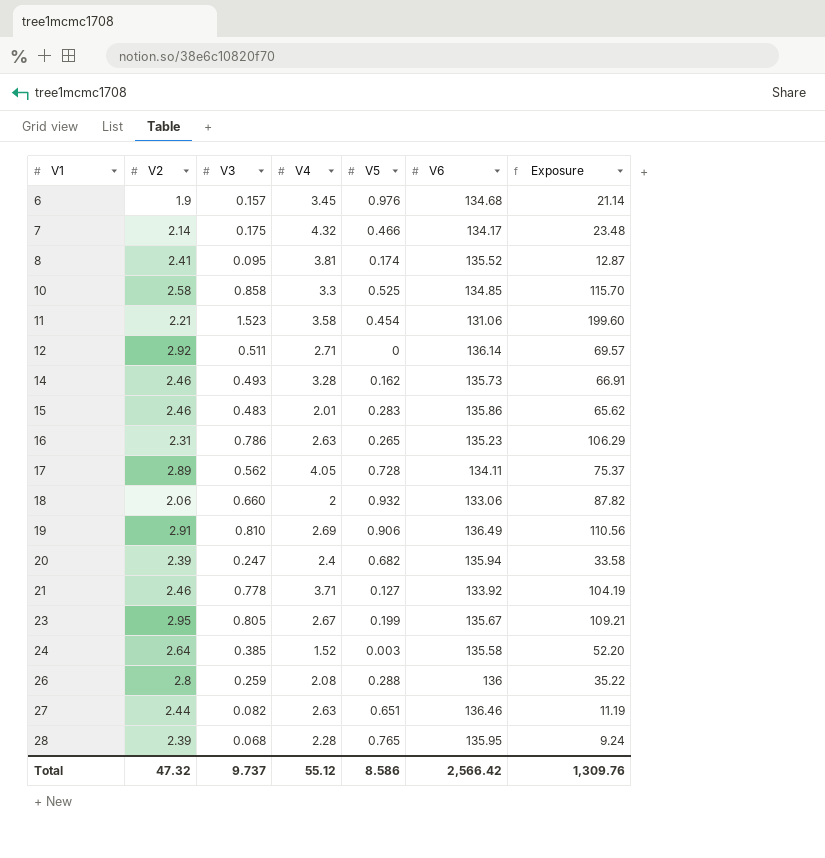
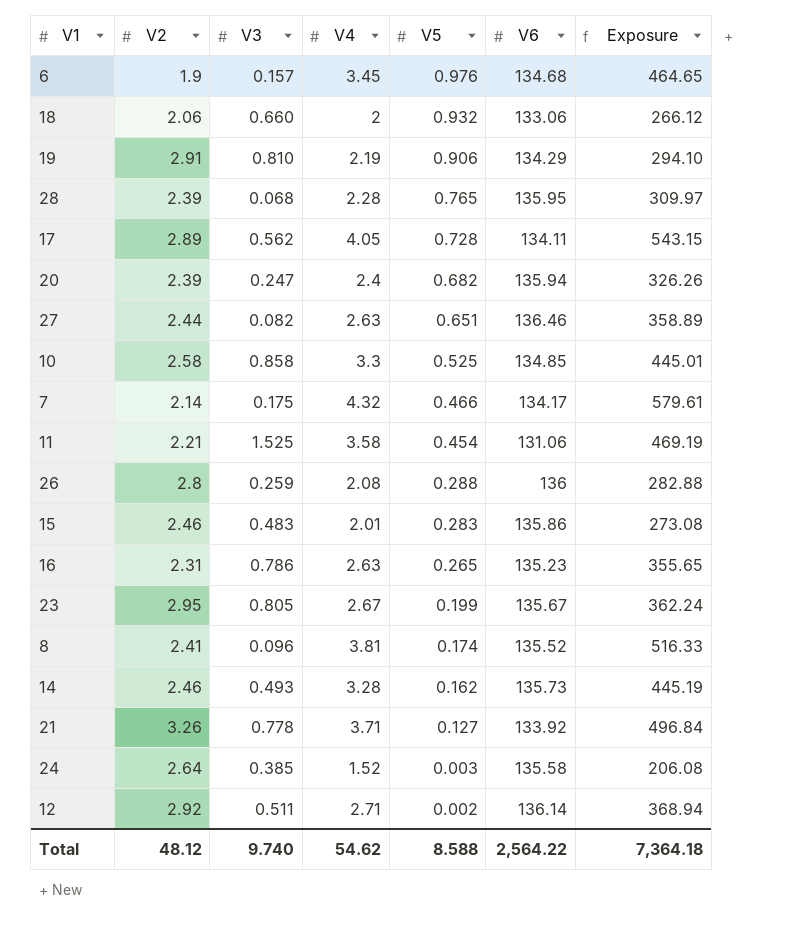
row order: V1 ascending -> V5 descending
column Exposure | formula: [V3] * [V6] -> [V4] * [V6]
19 | V4: 2.69 -> 2.19
19 | V6: 136.49 -> 134.29
11 | V3: 1.523 -> 1.525
8 | V3: 0.095 -> 0.096
21 | V2: 2.46 -> 3.26
12 | V5: 0 -> 0.002
Total | V2: 47.32 -> 48.12
Total | V3: 9.737 -> 9.740
Total | V4: 55.12 -> 54.62
Total | V5: 8.586 -> 8.588
Total | V6: 2,566.42 -> 2,564.22
Total | Exposure: 1,309.76 -> 7,364.18

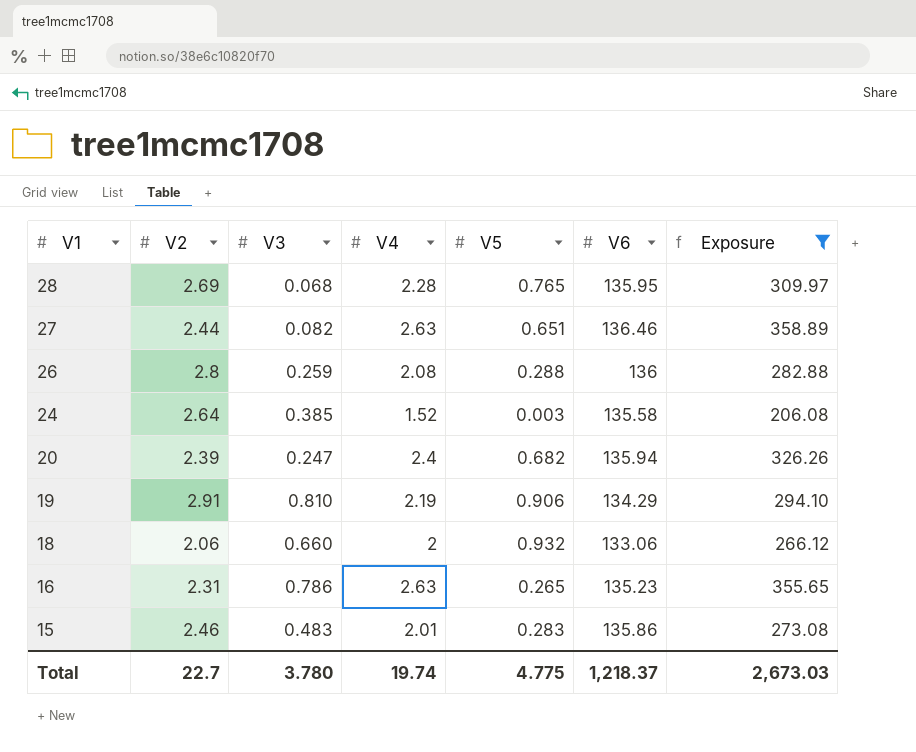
filter: none -> Exposure <= 358.89
row order: V5 descending -> V1 descending
28 | V2: 2.39 -> 2.69
Total | V2: 48.12 -> 22.7
Total | V3: 9.740 -> 3.780
Total | V4: 54.62 -> 19.74
Total | V5: 8.588 -> 4.775
Total | V6: 2,564.22 -> 1,218.37
Total | Exposure: 7,364.18 -> 2,673.03

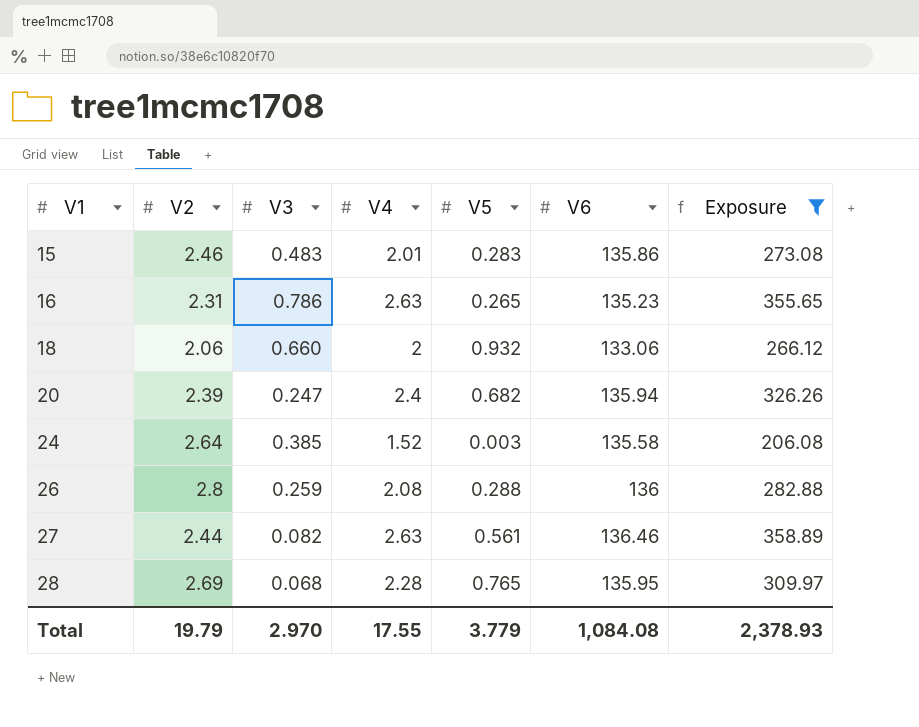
row order: V1 descending -> V1 ascending
row 19: 2.91 | 0.810 | 2.19 | 0.906 | 134.29 | 294.10 -> none
27 | V5: 0.651 -> 0.561
Total | V2: 22.7 -> 19.79
Total | V3: 3.780 -> 2.970
Total | V4: 19.74 -> 17.55
Total | V5: 4.775 -> 3.779
Total | V6: 1,218.37 -> 1,084.08
Total | Exposure: 2,673.03 -> 2,378.93

